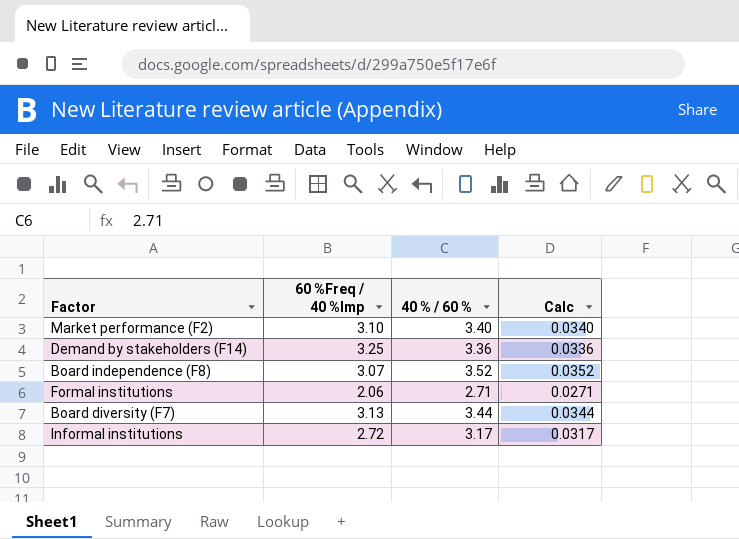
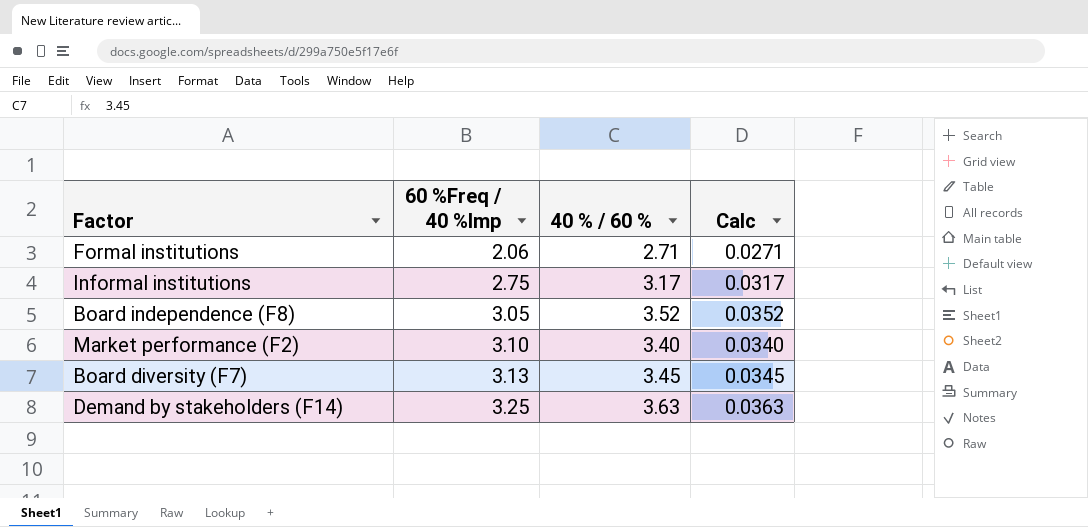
row order: none -> 60 %Freq / 40 %Imp ascending
Informal institutions | 60 %Freq / 40 %Imp: 2.72 -> 2.75
Board independence (F8) | 60 %Freq / 40 %Imp: 3.07 -> 3.05
Board diversity (F7) | 40 % / 60 %: 3.44 -> 3.45
Board diversity (F7) | Calc: 0.0344 -> 0.0345
Demand by stakeholders (F14) | 40 % / 60 %: 3.36 -> 3.63
Demand by stakeholders (F14) | Calc: 0.0336 -> 0.0363

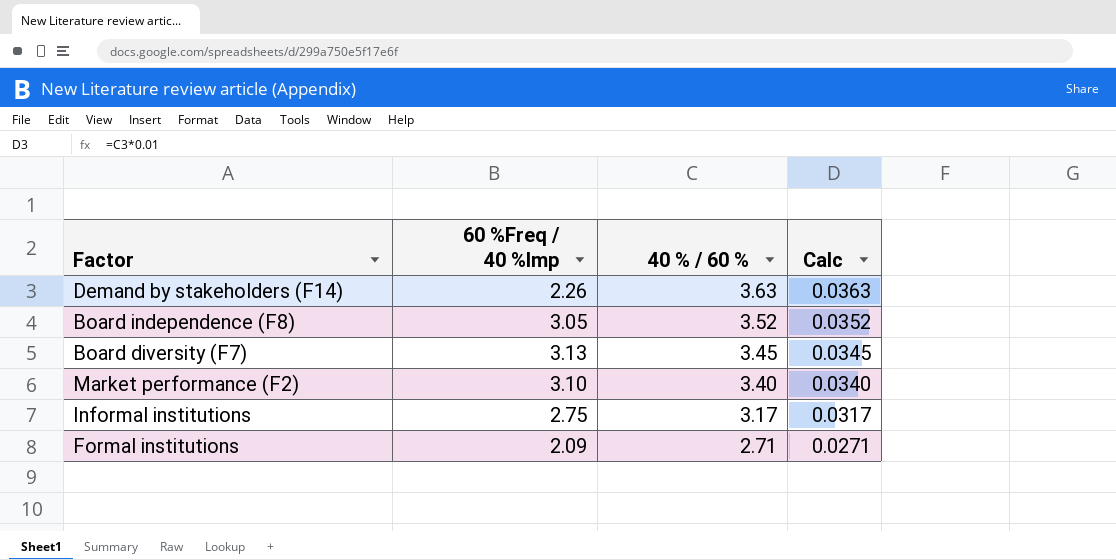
row order: 60 %Freq / 40 %Imp ascending -> 40 % / 60 % descending
Demand by stakeholders (F14) | 60 %Freq / 40 %Imp: 3.25 -> 2.26
Formal institutions | 60 %Freq / 40 %Imp: 2.06 -> 2.09

